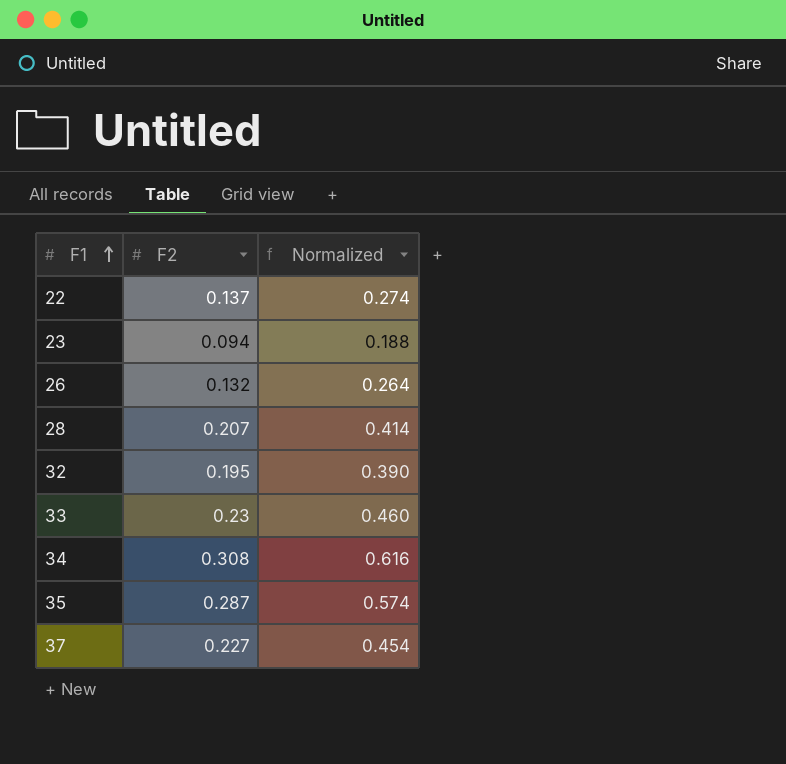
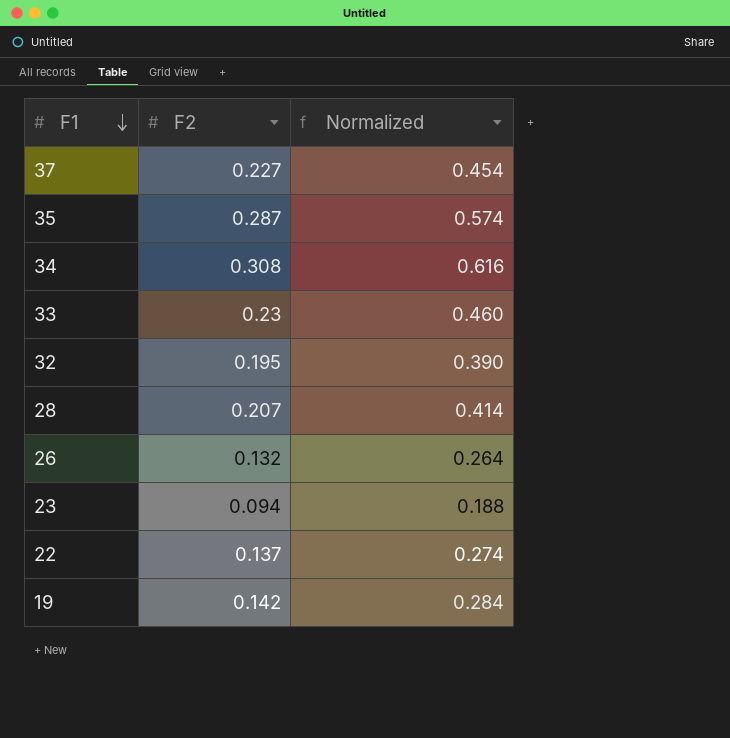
row order: F1 ascending -> F1 descending
row 19: none -> 0.142 | 0.284

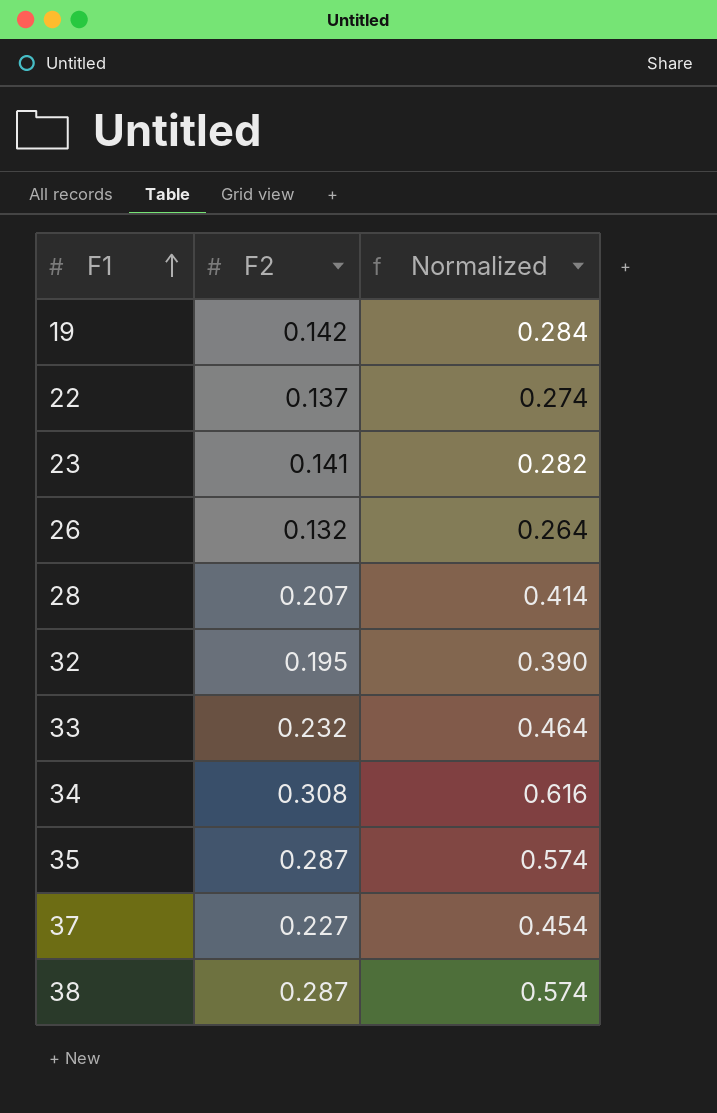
row order: F1 descending -> F1 ascending
23 | F2: 0.094 -> 0.141
23 | Normalized: 0.188 -> 0.282
33 | F2: 0.23 -> 0.232
33 | Normalized: 0.460 -> 0.464
row 38: none -> 0.287 | 0.574

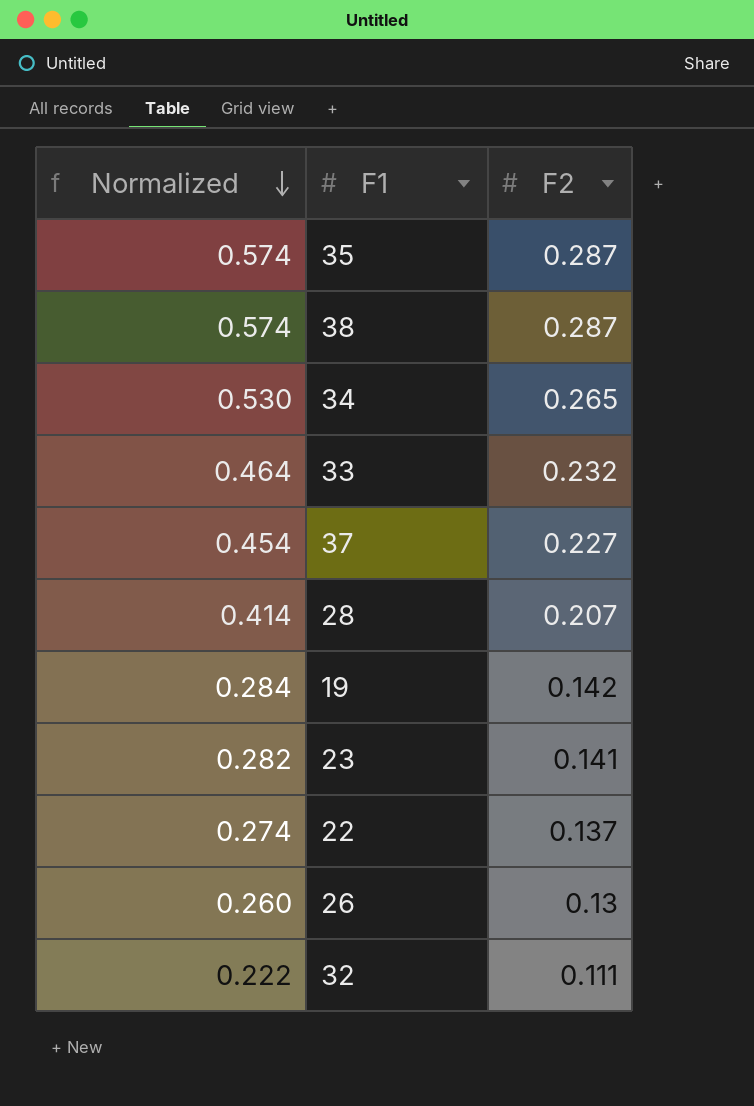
row order: F1 ascending -> Normalized descending
column Normalized | position: 3 -> 1
34 | Normalized: 0.616 -> 0.530
34 | F2: 0.308 -> 0.265
26 | Normalized: 0.264 -> 0.260
26 | F2: 0.132 -> 0.13
32 | Normalized: 0.390 -> 0.222
32 | F2: 0.195 -> 0.111

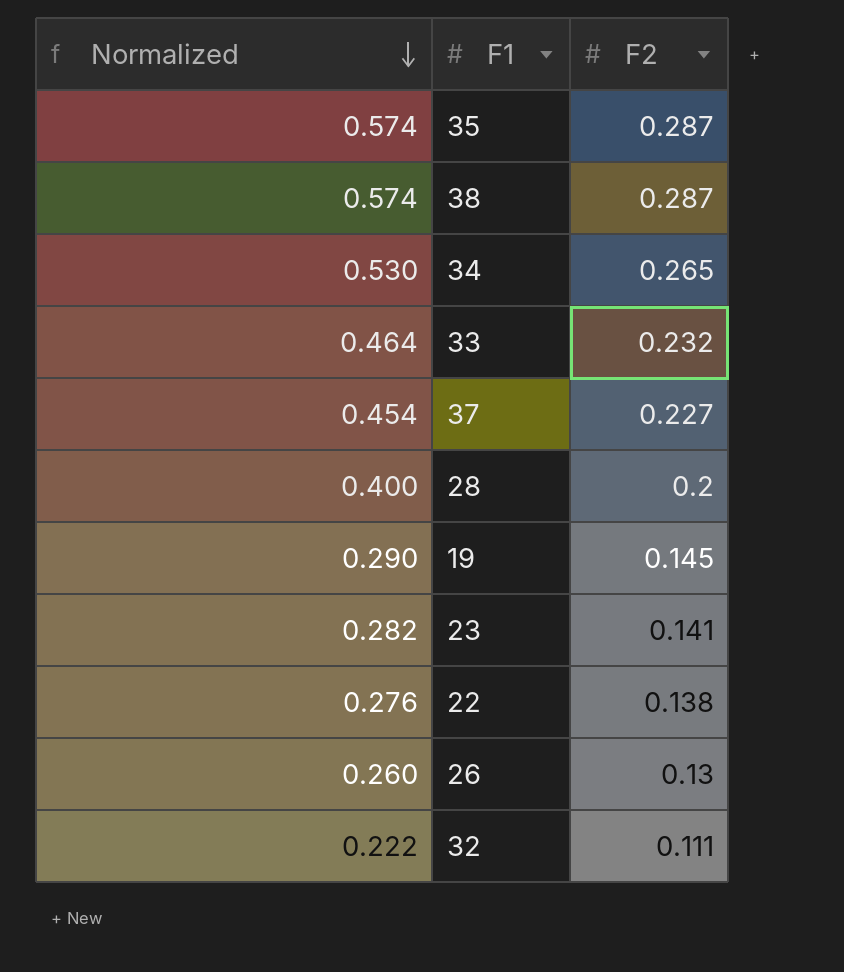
28 | Normalized: 0.414 -> 0.400
28 | F2: 0.207 -> 0.2
19 | Normalized: 0.284 -> 0.290
19 | F2: 0.142 -> 0.145
22 | Normalized: 0.274 -> 0.276
22 | F2: 0.137 -> 0.138

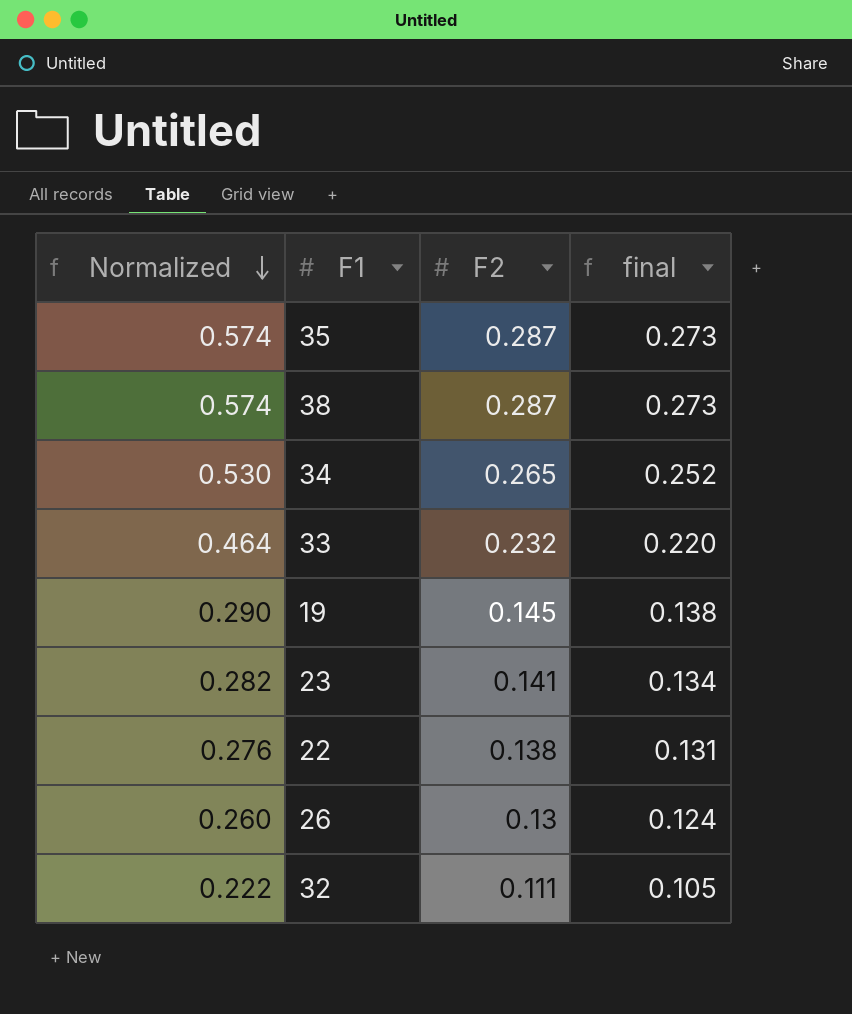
column final | formula: none -> [F2] * 0.95
row 37: 0.454 | 0.227 -> none
row 28: 0.400 | 0.2 -> none

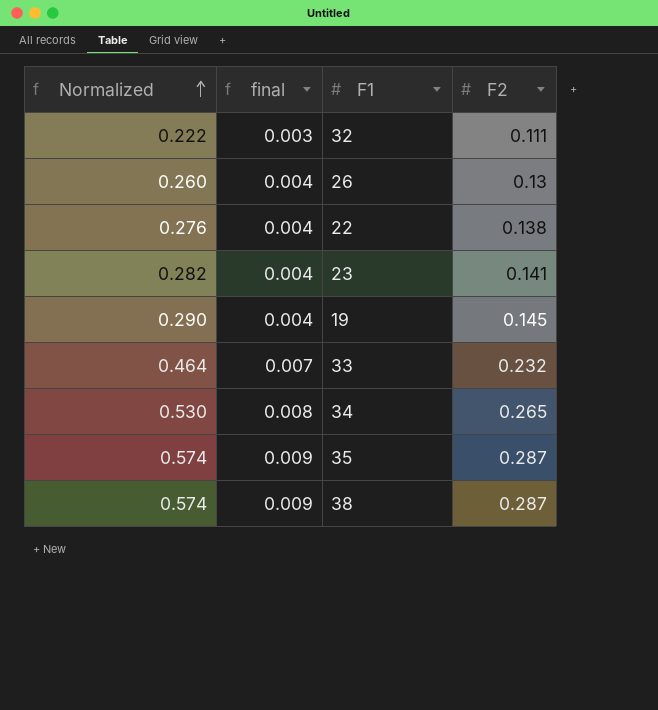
row order: Normalized descending -> Normalized ascending
column final | formula: [F2] * 0.95 -> [F2] * 0.03
column final | position: 4 -> 2

